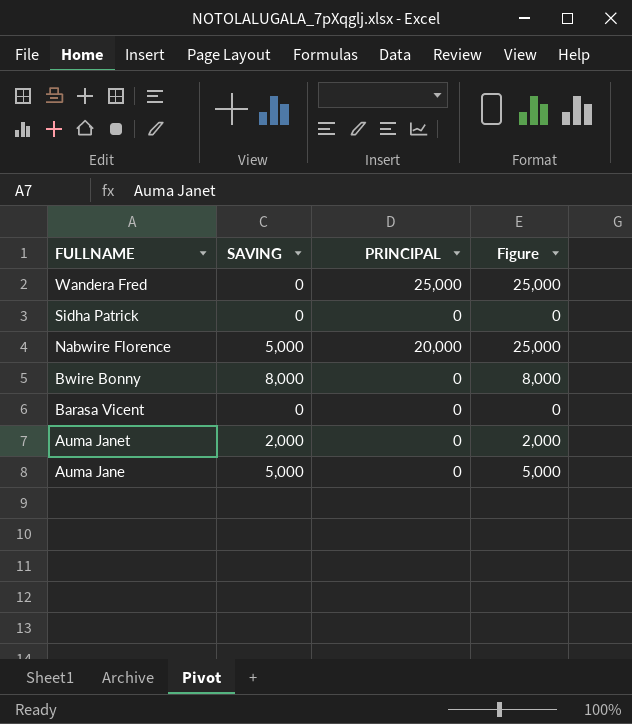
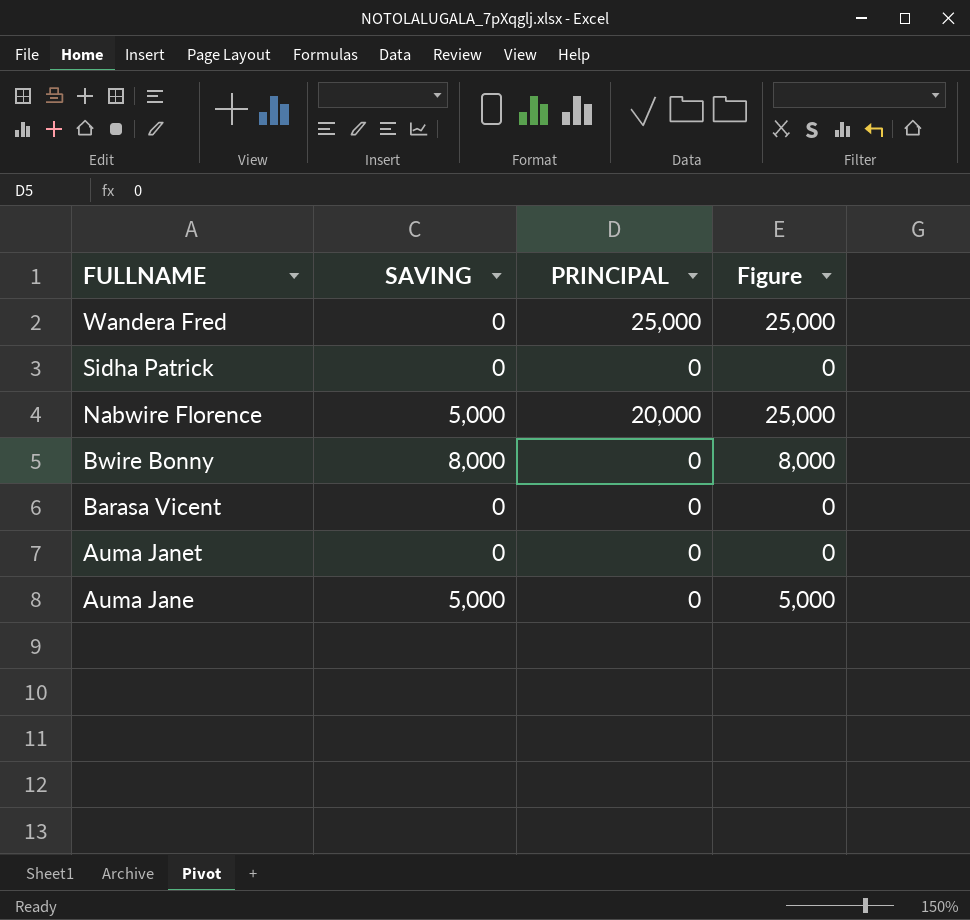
Auma Janet | SAVING: 2,000 -> 0
Auma Janet | Figure: 2,000 -> 0

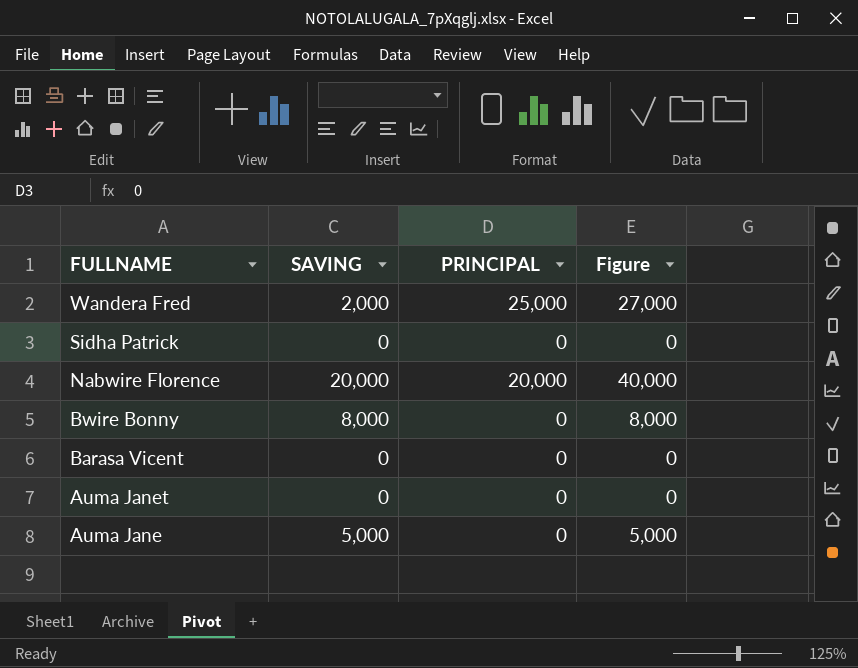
Wandera Fred | SAVING: 0 -> 2,000
Wandera Fred | Figure: 25,000 -> 27,000
Nabwire Florence | SAVING: 5,000 -> 20,000
Nabwire Florence | Figure: 25,000 -> 40,000

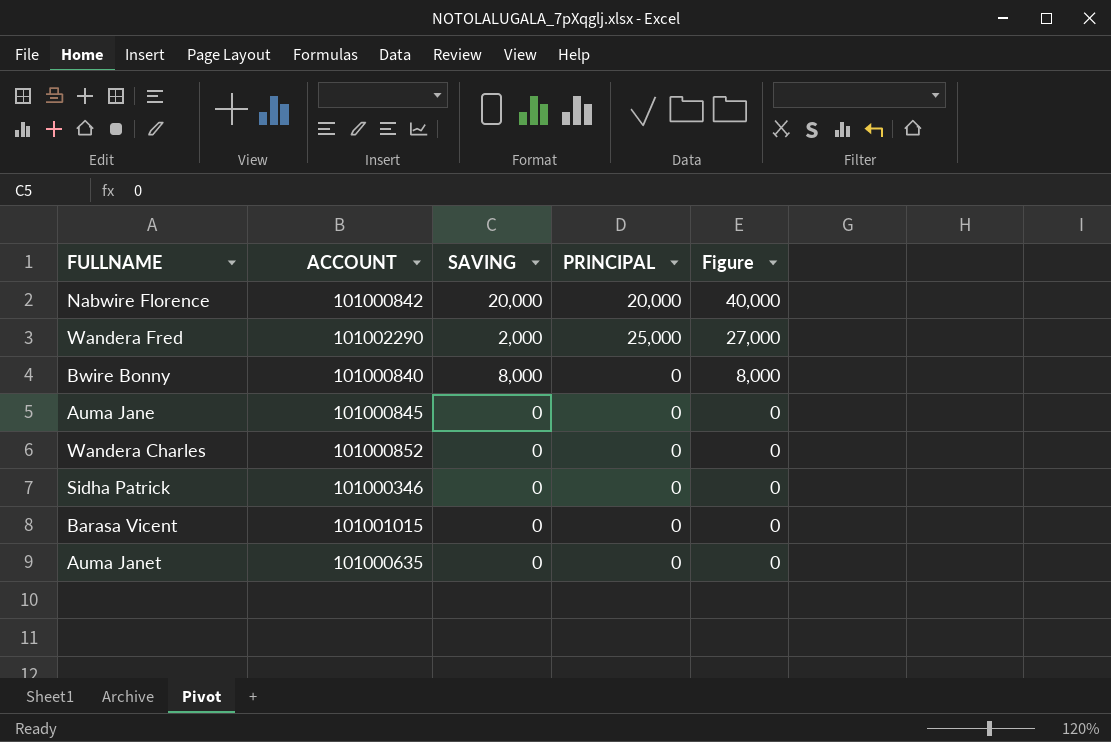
row order: FULLNAME descending -> Figure descending
column ACCOUNT | position: none -> 2
Auma Jane | SAVING: 5,000 -> 0
Auma Jane | Figure: 5,000 -> 0
row Wandera Charles: none -> 101000852 | 0 | 0 | 0

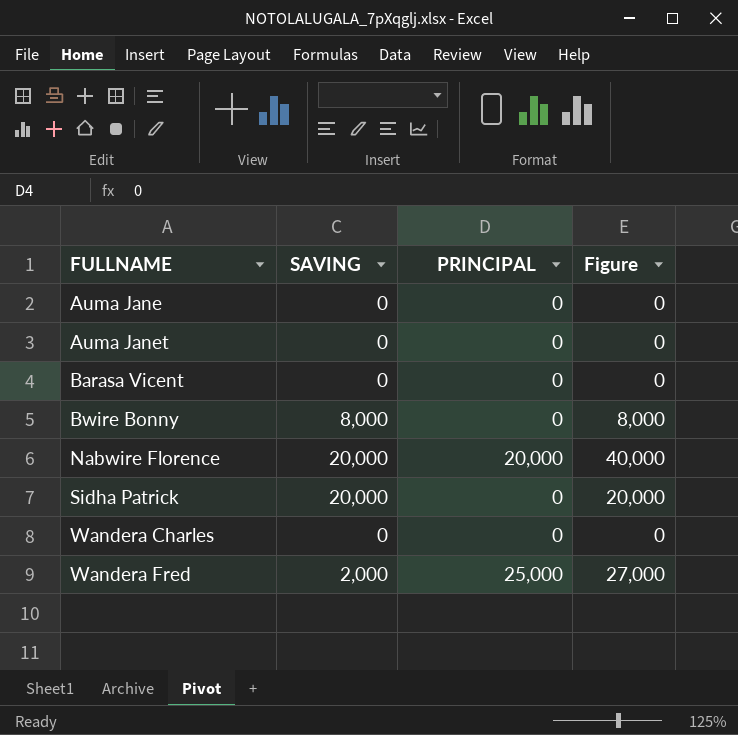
row order: Figure descending -> FULLNAME ascending
column ACCOUNT | position: 2 -> none
Sidha Patrick | SAVING: 0 -> 20,000
Sidha Patrick | Figure: 0 -> 20,000

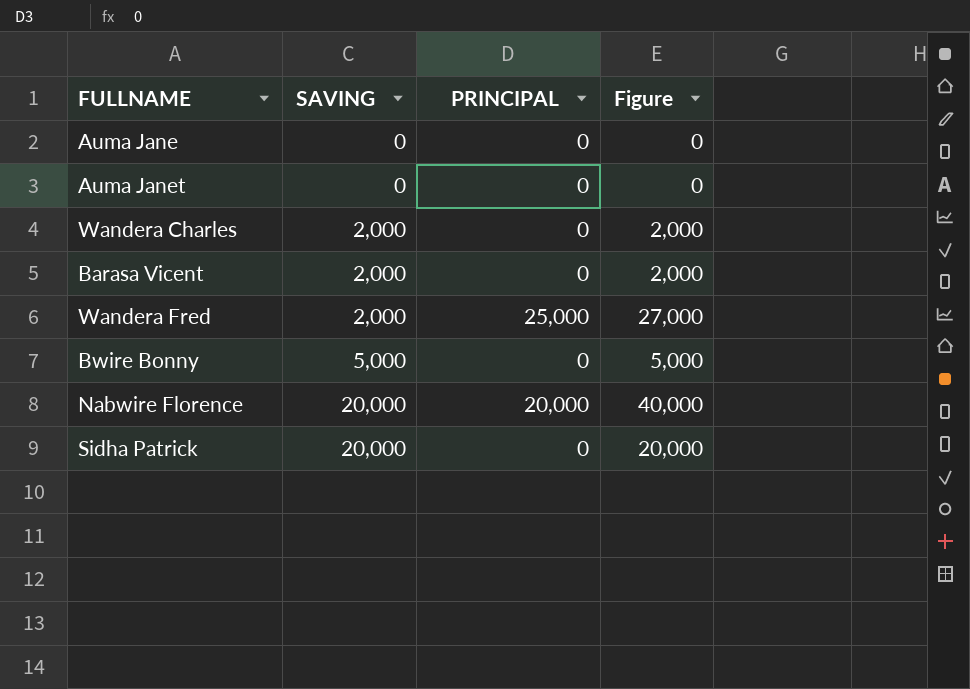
row order: FULLNAME ascending -> SAVING ascending
Wandera Charles | SAVING: 0 -> 2,000
Wandera Charles | Figure: 0 -> 2,000
Barasa Vicent | SAVING: 0 -> 2,000
Barasa Vicent | Figure: 0 -> 2,000
Bwire Bonny | SAVING: 8,000 -> 5,000
Bwire Bonny | Figure: 8,000 -> 5,000

